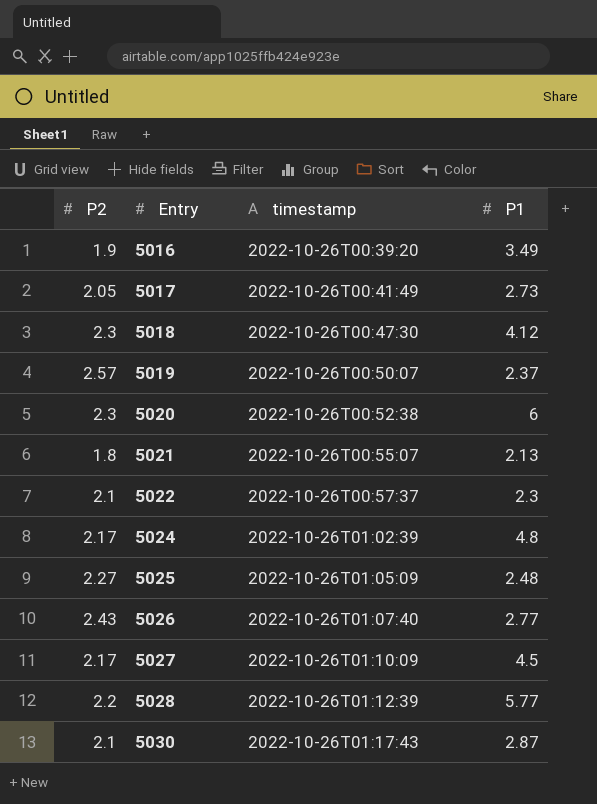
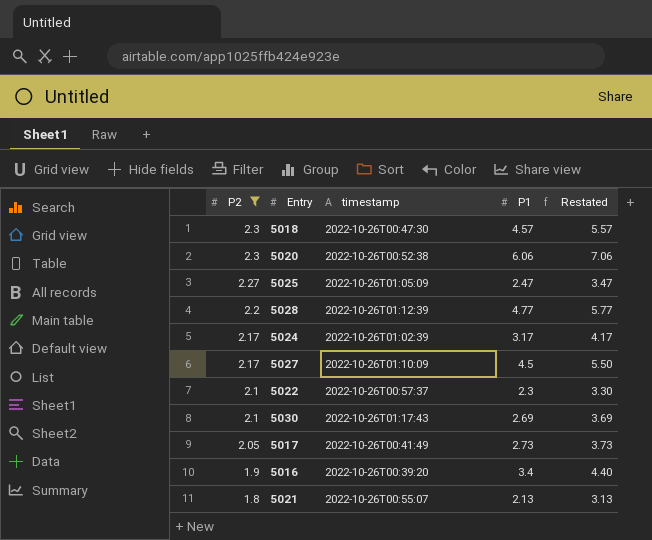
filter: none -> P2 <= 2.3
row order: Entry ascending -> P2 descending
column Restated | formula: none -> [P1] + 1
5018 | P1: 4.12 -> 4.57
5020 | P1: 6 -> 6.06
5025 | P1: 2.48 -> 2.47
5028 | P1: 5.77 -> 4.77
5024 | P1: 4.8 -> 3.17
5030 | P1: 2.87 -> 2.69
5016 | P1: 3.49 -> 3.4

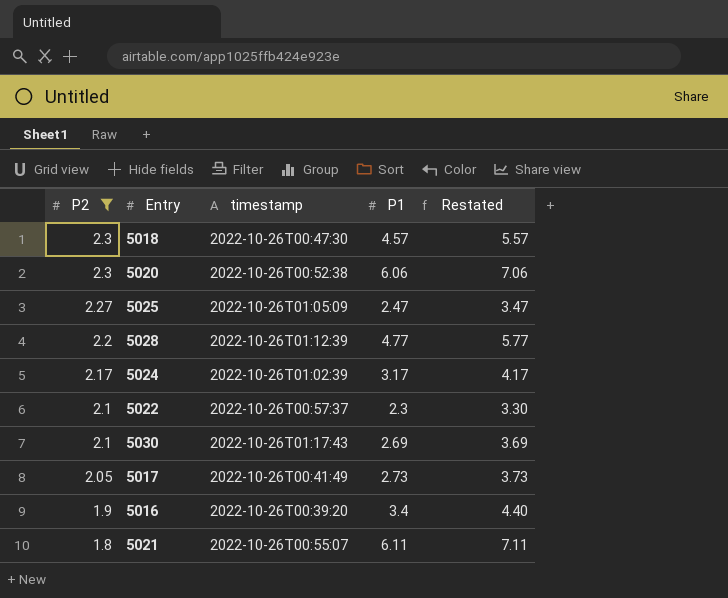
row 5027: 2.17 | 2022-10-26T01:10:09 | 4.5 | 5.50 -> none
5021 | P1: 2.13 -> 6.11
5021 | Restated: 3.13 -> 7.11

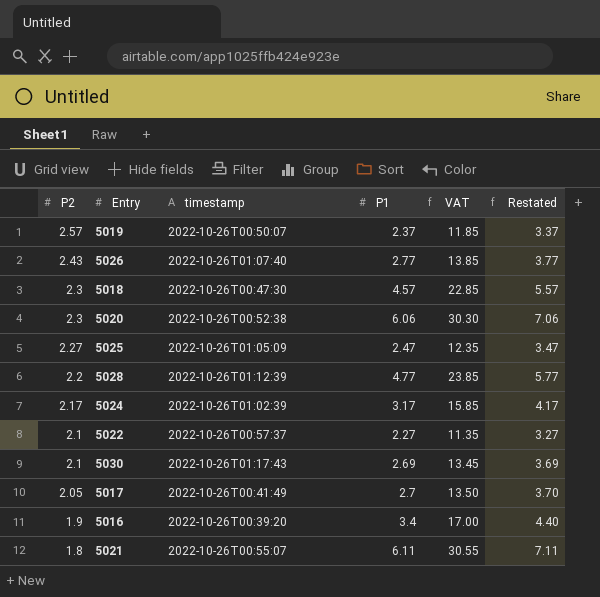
filter: P2 <= 2.3 -> none
column VAT | formula: none -> [P1] * 5
5022 | P1: 2.3 -> 2.27
5022 | Restated: 3.30 -> 3.27
5017 | P1: 2.73 -> 2.7
5017 | Restated: 3.73 -> 3.70

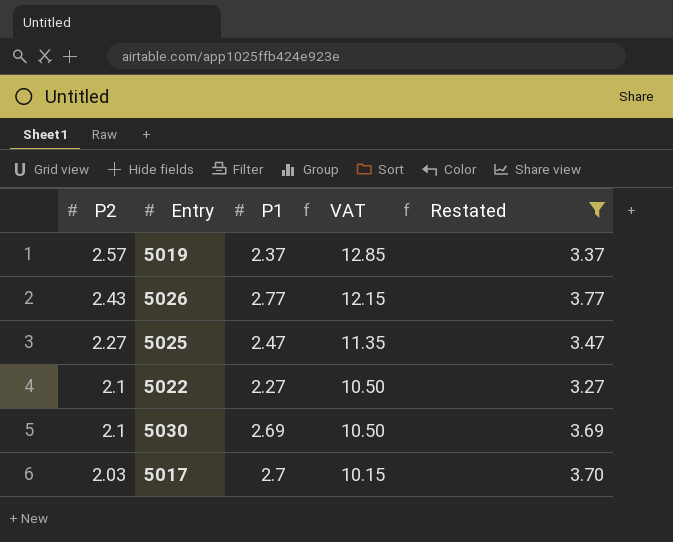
filter: none -> Restated <= 3.77
column timestamp | position: 3 -> none
column VAT | formula: [P1] * 5 -> [P2] * 5
5017 | P2: 2.05 -> 2.03

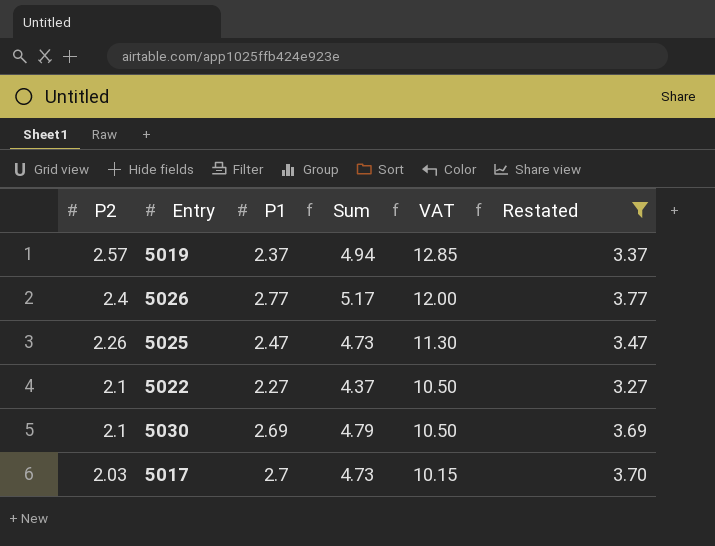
column Sum | formula: none -> [P2] + [P1]
5026 | P2: 2.43 -> 2.4
5026 | VAT: 12.15 -> 12.00
5025 | P2: 2.27 -> 2.26
5025 | VAT: 11.35 -> 11.30

